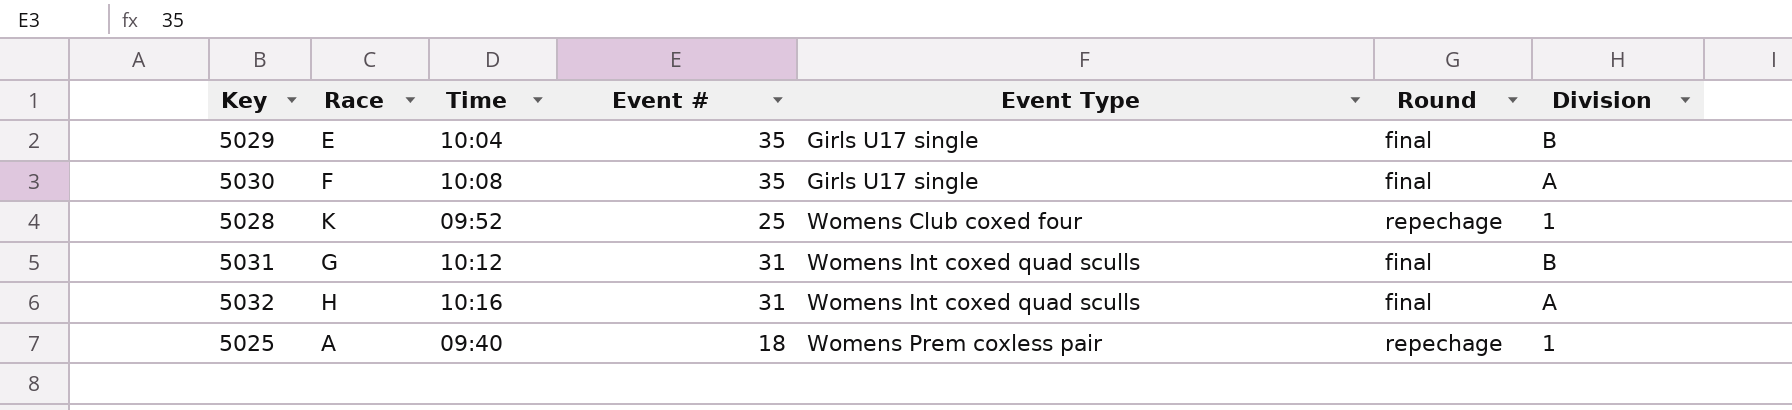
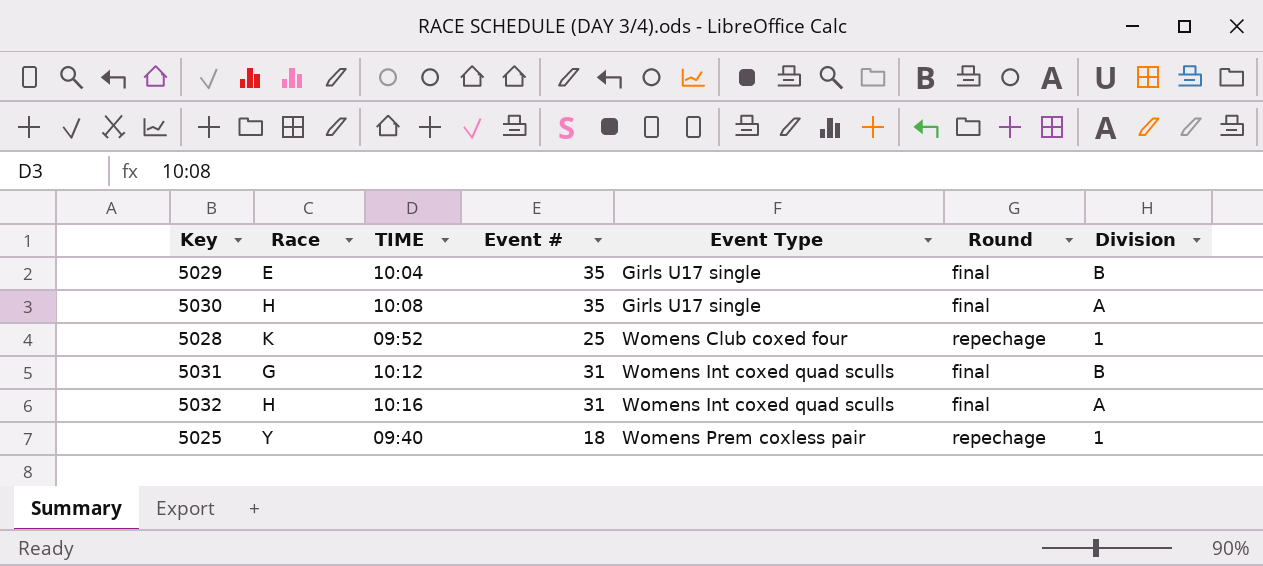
column name: Time -> TIME
5030 | Race: F -> H
5025 | Race: A -> Y

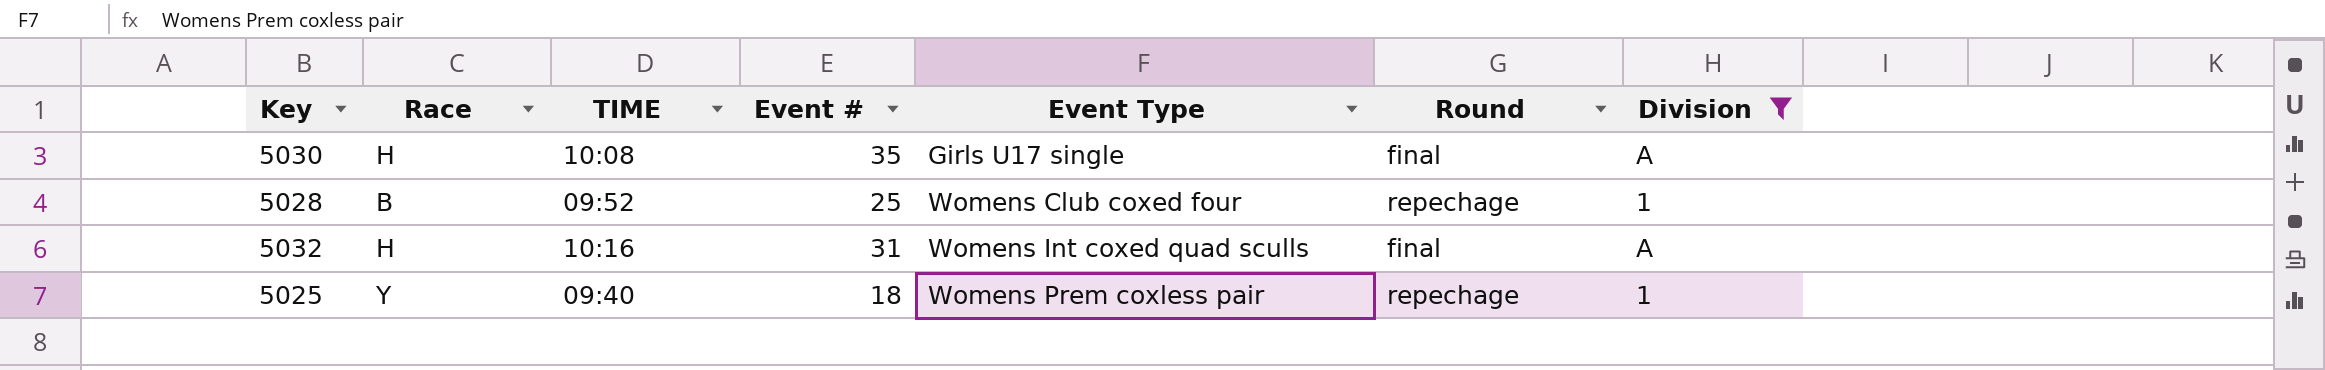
filter: none -> Division != B
5028 | Race: K -> B

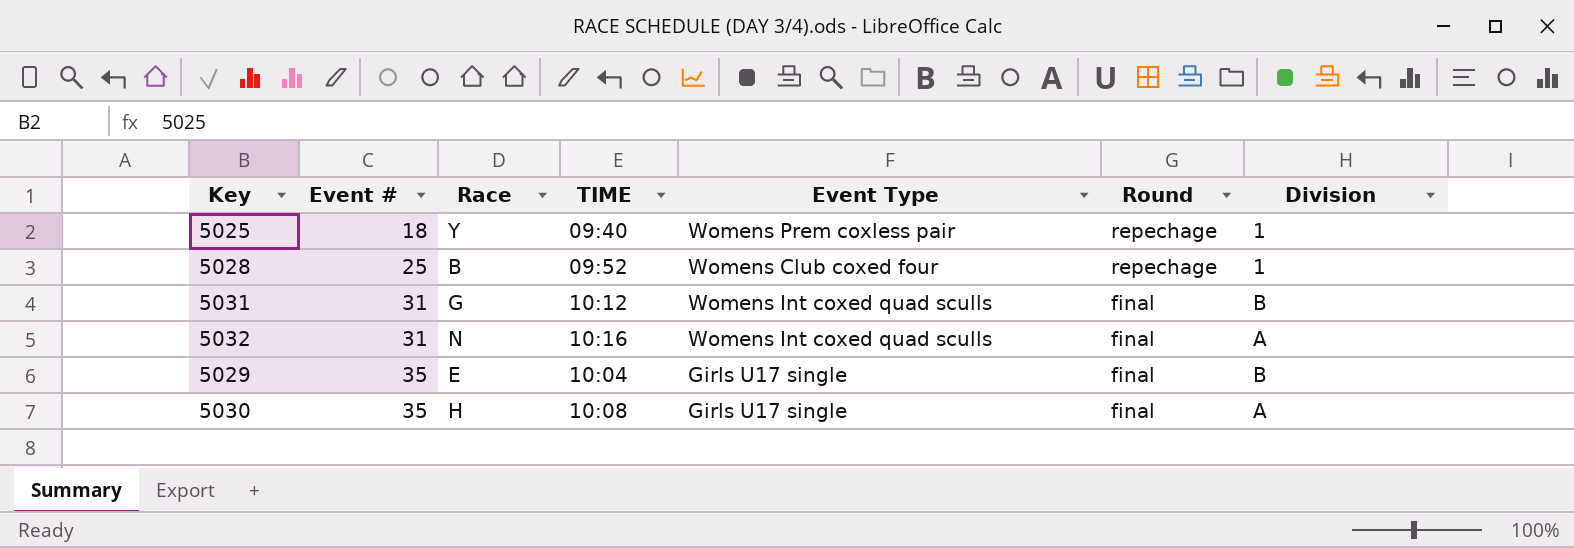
filter: Division != B -> none
row order: Event Type ascending -> Event # ascending
column Event # | position: 4 -> 2
5032 | Race: H -> N

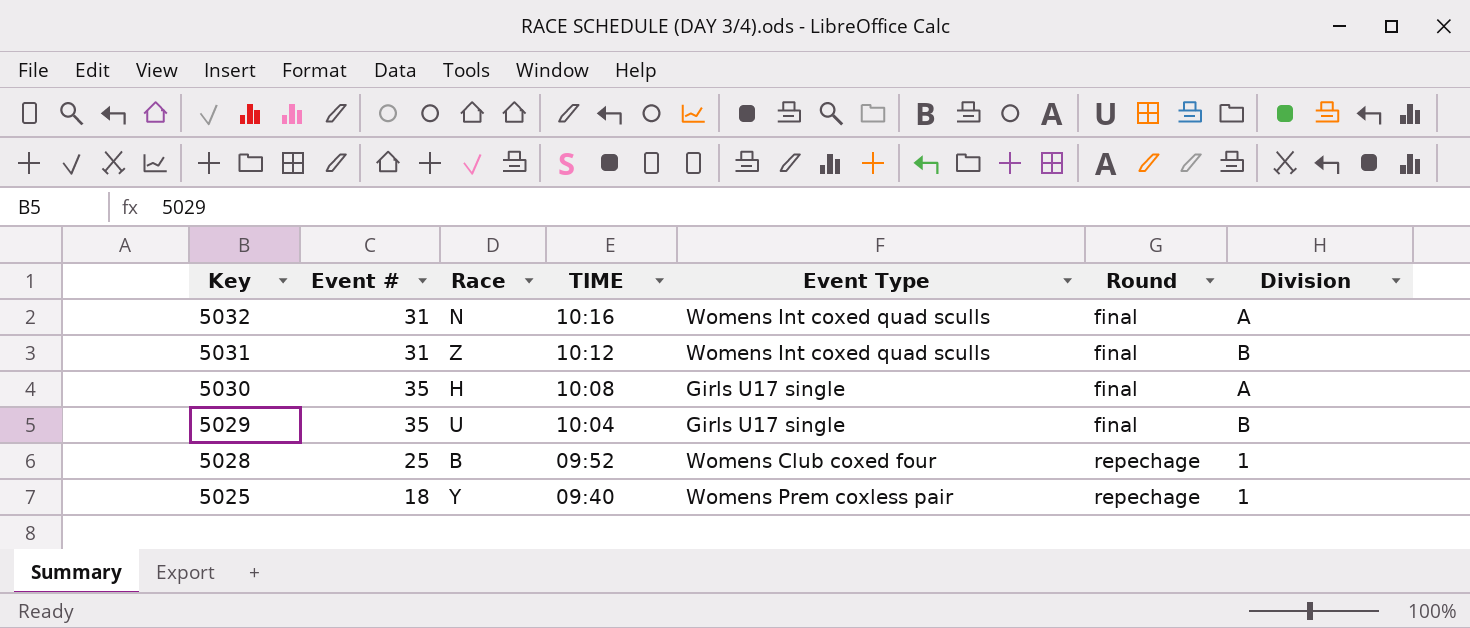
row order: Event # ascending -> Key descending
5031 | Race: G -> Z
5029 | Race: E -> U

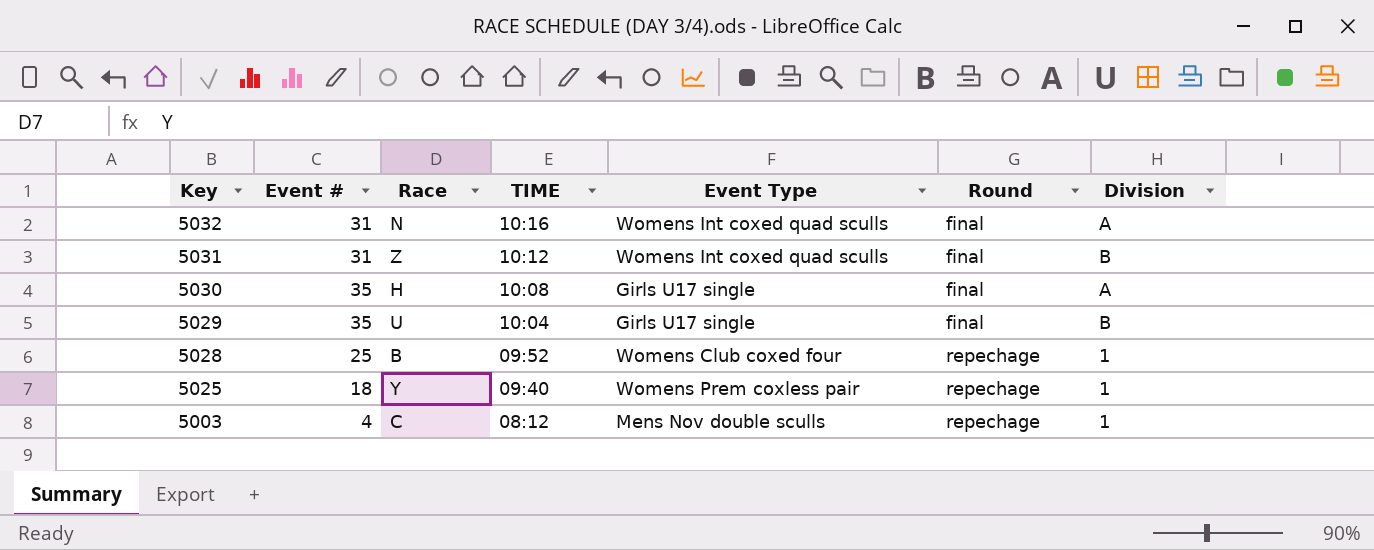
row 5003: none -> 4 | C | 08:12 | Mens Nov double sculls | repechage | 1

